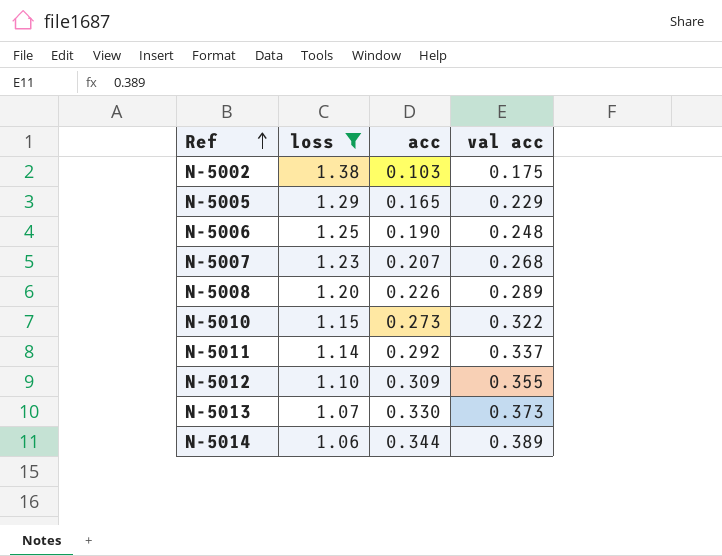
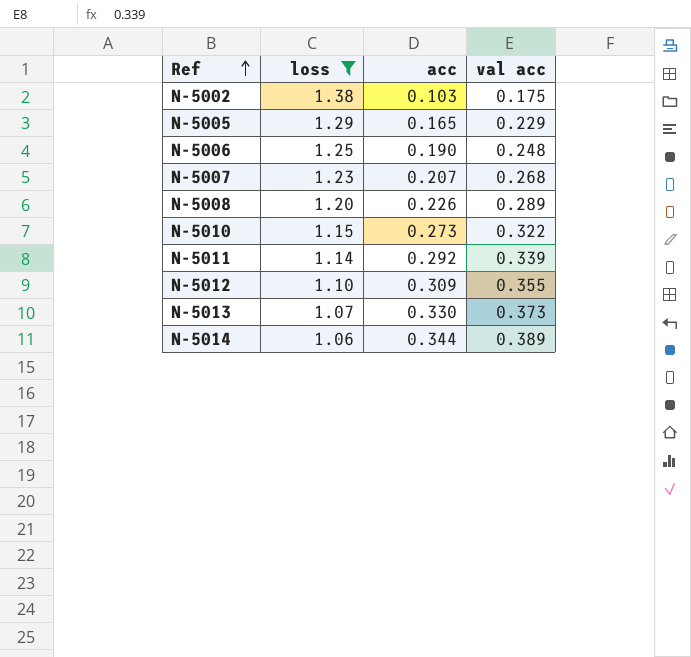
N-5011 | val acc: 0.337 -> 0.339

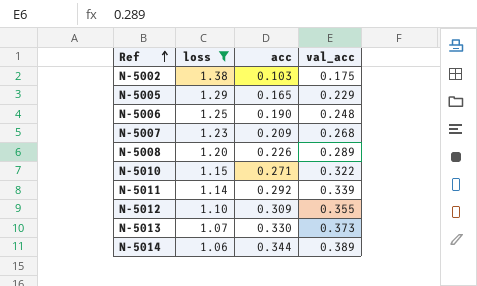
column name: val acc -> val_acc
N-5007 | acc: 0.207 -> 0.209
N-5010 | acc: 0.273 -> 0.271

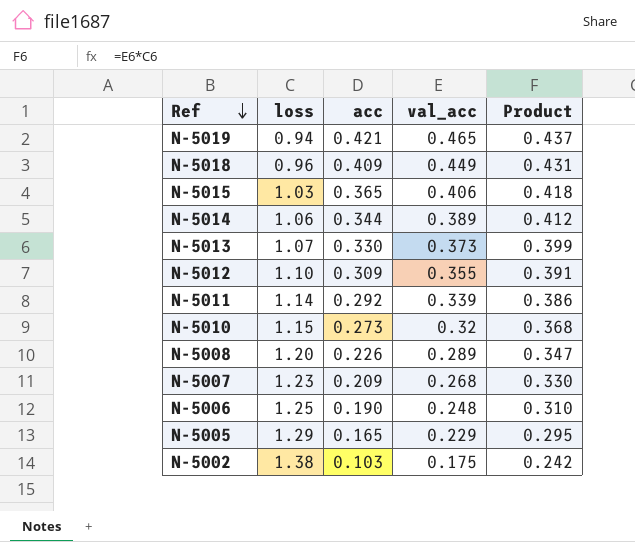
filter: loss >= 1.06 -> none
row order: Ref ascending -> Ref descending
column Product | formula: none -> [loss] * [val_acc]
N-5010 | acc: 0.271 -> 0.273
N-5010 | val_acc: 0.322 -> 0.32

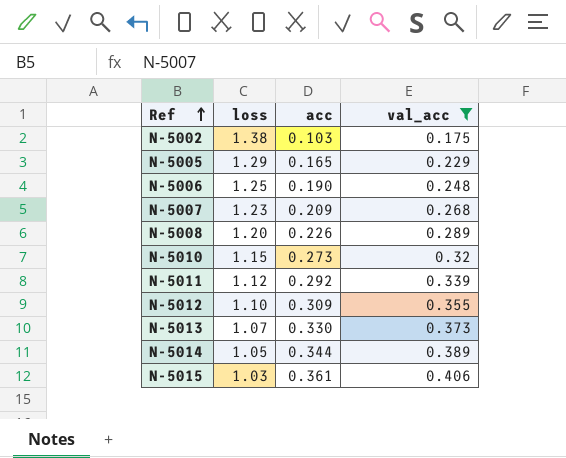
filter: none -> val_acc <= 0.406
row order: Ref descending -> Ref ascending
column Product | formula: [loss] * [val_acc] -> none
N-5011 | loss: 1.14 -> 1.12
N-5014 | loss: 1.06 -> 1.05
N-5015 | acc: 0.365 -> 0.361

